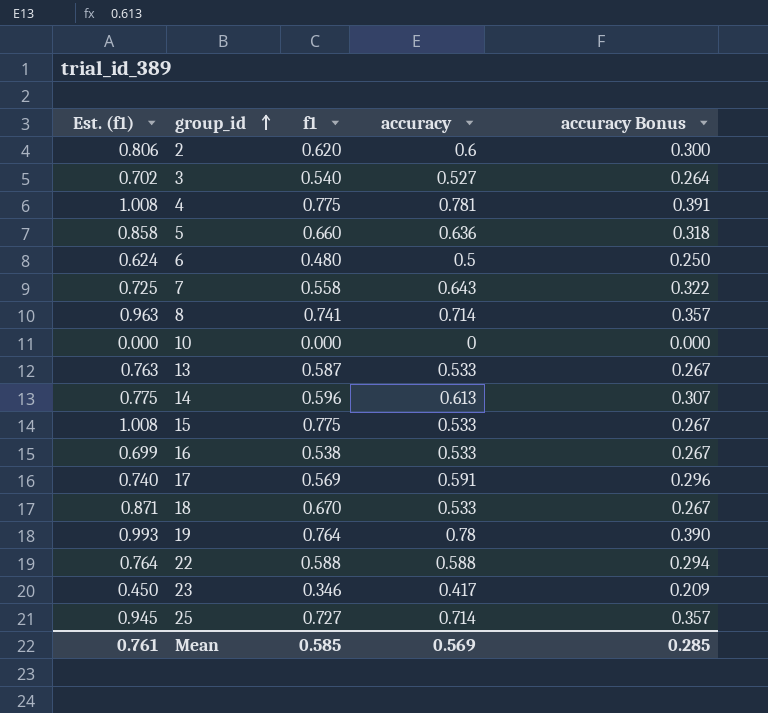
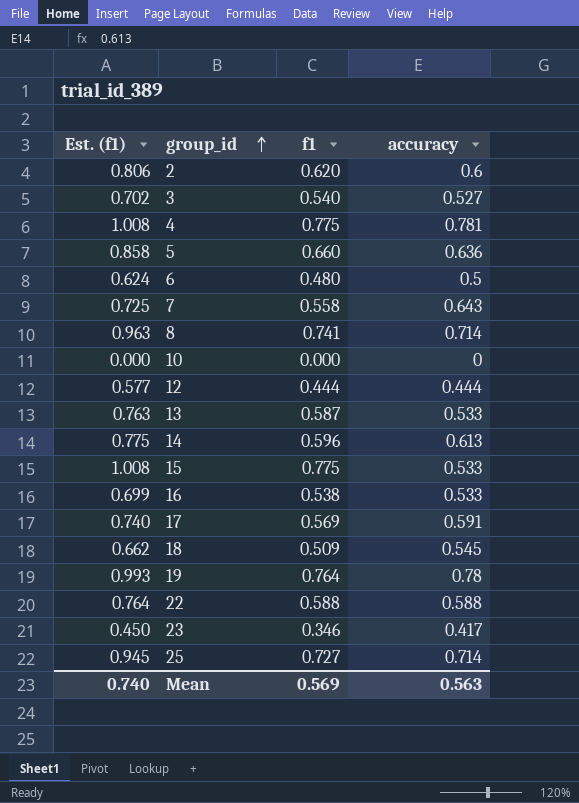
column accuracy Bonus | formula: [accuracy] * 0.5 -> none
row 12: none -> 0.577 | 0.444 | 0.444
18 | Est. (f1): 0.871 -> 0.662
18 | f1: 0.670 -> 0.509
18 | accuracy: 0.533 -> 0.545
Mean | Est. (f1): 0.761 -> 0.740
Mean | f1: 0.585 -> 0.569
Mean | accuracy: 0.569 -> 0.563

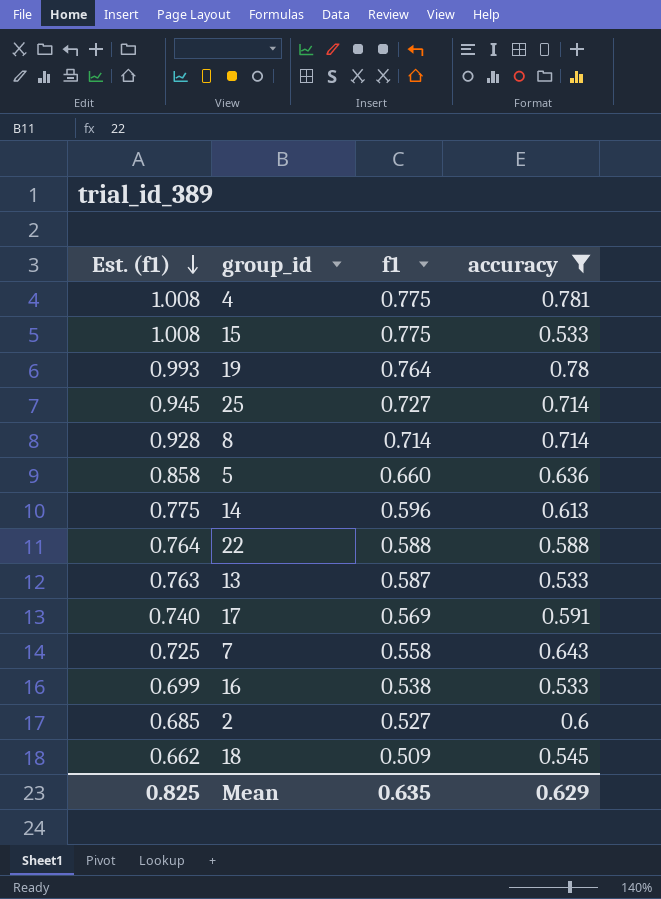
filter: none -> accuracy >= 0.533
row order: group_id ascending -> Est. (f1) descending
8 | Est. (f1): 0.963 -> 0.928
8 | f1: 0.741 -> 0.714
2 | Est. (f1): 0.806 -> 0.685
2 | f1: 0.620 -> 0.527
Mean | Est. (f1): 0.740 -> 0.825
Mean | f1: 0.569 -> 0.635
Mean | accuracy: 0.563 -> 0.629

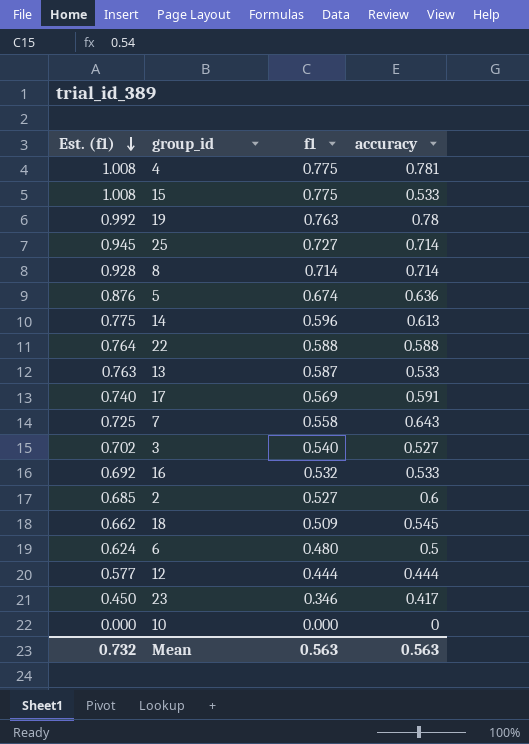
filter: accuracy >= 0.533 -> none
19 | Est. (f1): 0.993 -> 0.992
19 | f1: 0.764 -> 0.763
5 | Est. (f1): 0.858 -> 0.876
5 | f1: 0.660 -> 0.674
16 | Est. (f1): 0.699 -> 0.692
16 | f1: 0.538 -> 0.532
Mean | Est. (f1): 0.825 -> 0.732
Mean | f1: 0.635 -> 0.563
Mean | accuracy: 0.629 -> 0.563

